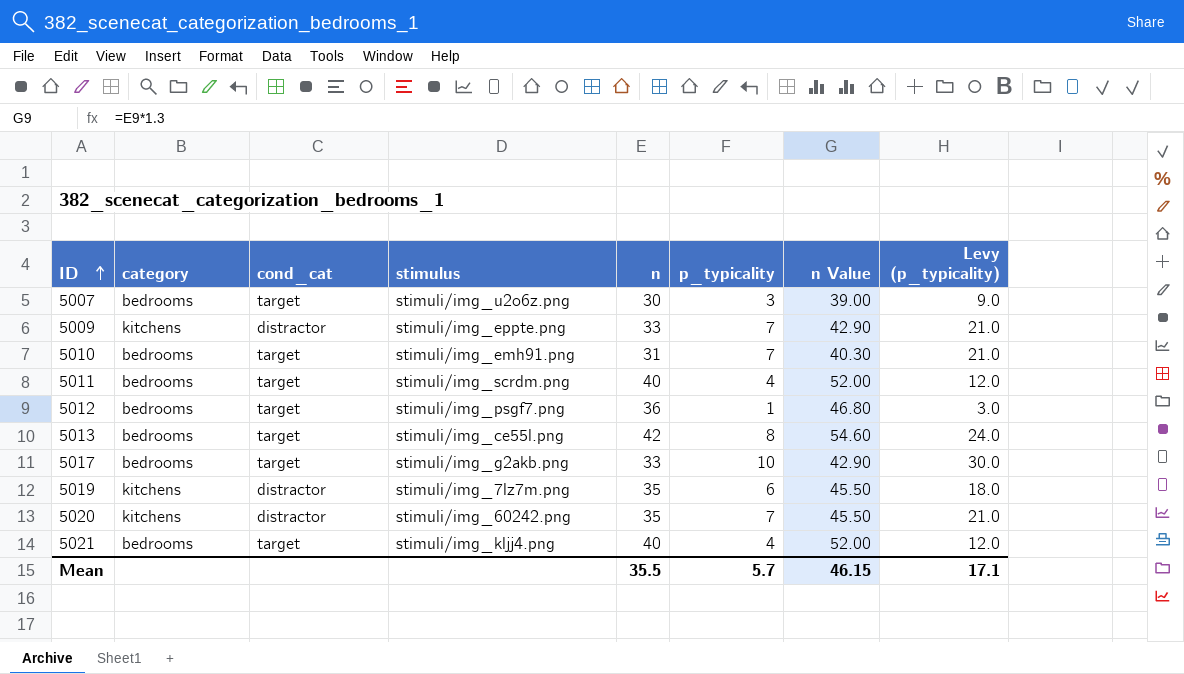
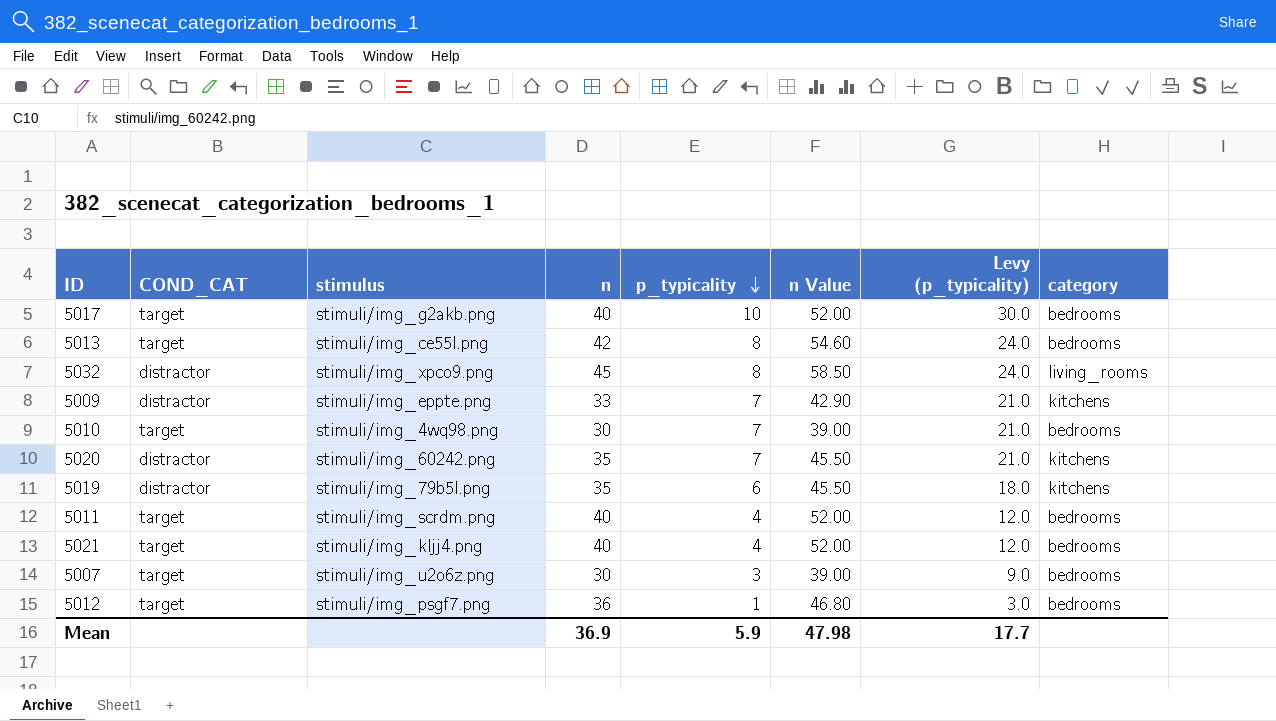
row order: ID ascending -> p_typicality descending
column name: cond_cat -> COND_CAT
column category | position: 2 -> 8
5017 | n: 33 -> 40
5017 | n Value: 42.90 -> 52.00
row 5032: none -> distractor | stimuli/img_xpco9.png | 45 | 8 | 58.50 | 24.0 | living_rooms
5010 | stimulus: stimuli/img_emh91.png -> stimuli/img_4wq98.png
5010 | n: 31 -> 30
5010 | n Value: 40.30 -> 39.00
5019 | stimulus: stimuli/img_7lz7m.png -> stimuli/img_79b5l.png
Mean | n: 35.5 -> 36.9
Mean | p_typicality: 5.7 -> 5.9
Mean | n Value: 46.15 -> 47.98
Mean | Levy (p_typicality): 17.1 -> 17.7

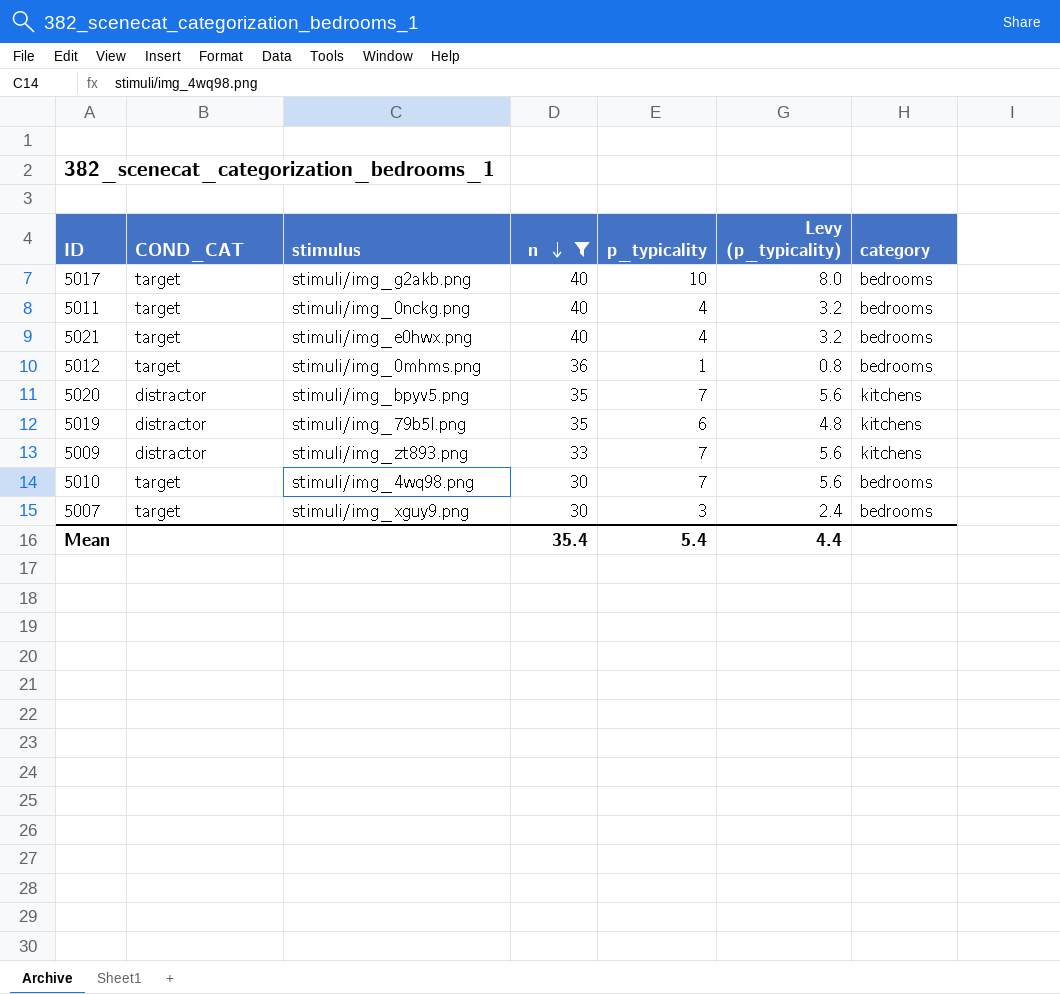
filter: none -> n <= 40
row order: p_typicality descending -> n descending
column n Value | formula: [n] * 1.3 -> none
column Levy (p_typicality) | formula: [p_typicality] * 3 -> [p_typicality] * 0.8
5011 | stimulus: stimuli/img_scrdm.png -> stimuli/img_0nckg.png
5021 | stimulus: stimuli/img_kljj4.png -> stimuli/img_e0hwx.png
5012 | stimulus: stimuli/img_psgf7.png -> stimuli/img_0mhms.png
5020 | stimulus: stimuli/img_60242.png -> stimuli/img_bpyv5.png
5009 | stimulus: stimuli/img_eppte.png -> stimuli/img_zt893.png
5007 | stimulus: stimuli/img_u2o6z.png -> stimuli/img_xguy9.png
Mean | n: 36.9 -> 35.4
Mean | p_typicality: 5.9 -> 5.4
Mean | Levy (p_typicality): 17.7 -> 4.4

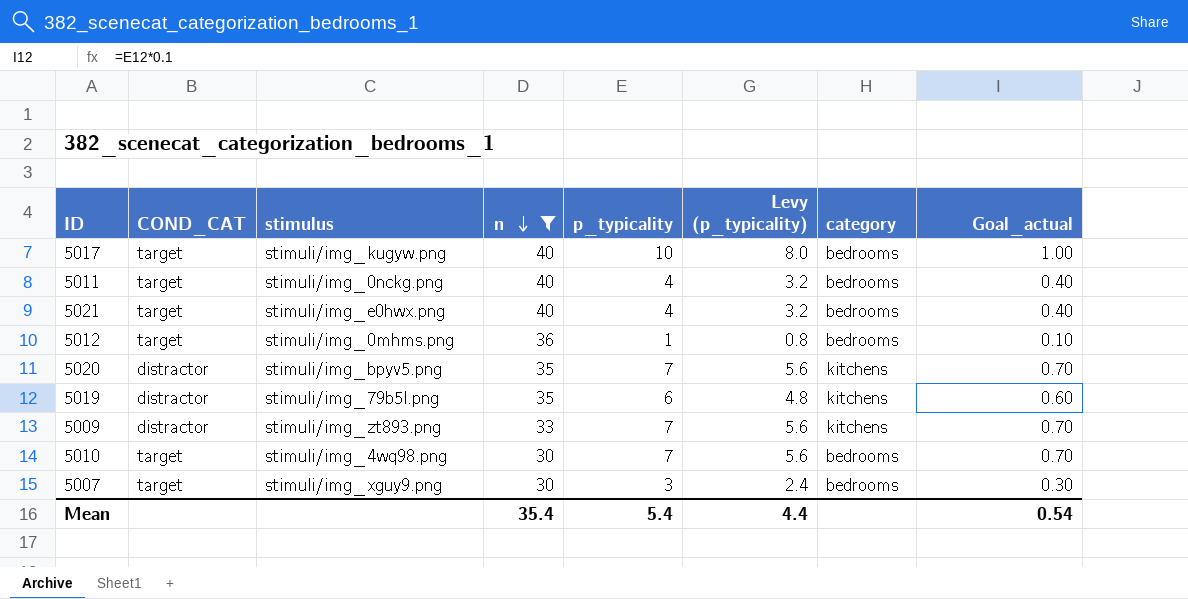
column Goal_actual | formula: none -> [p_typicality] * 0.1
5017 | stimulus: stimuli/img_g2akb.png -> stimuli/img_kugyw.png

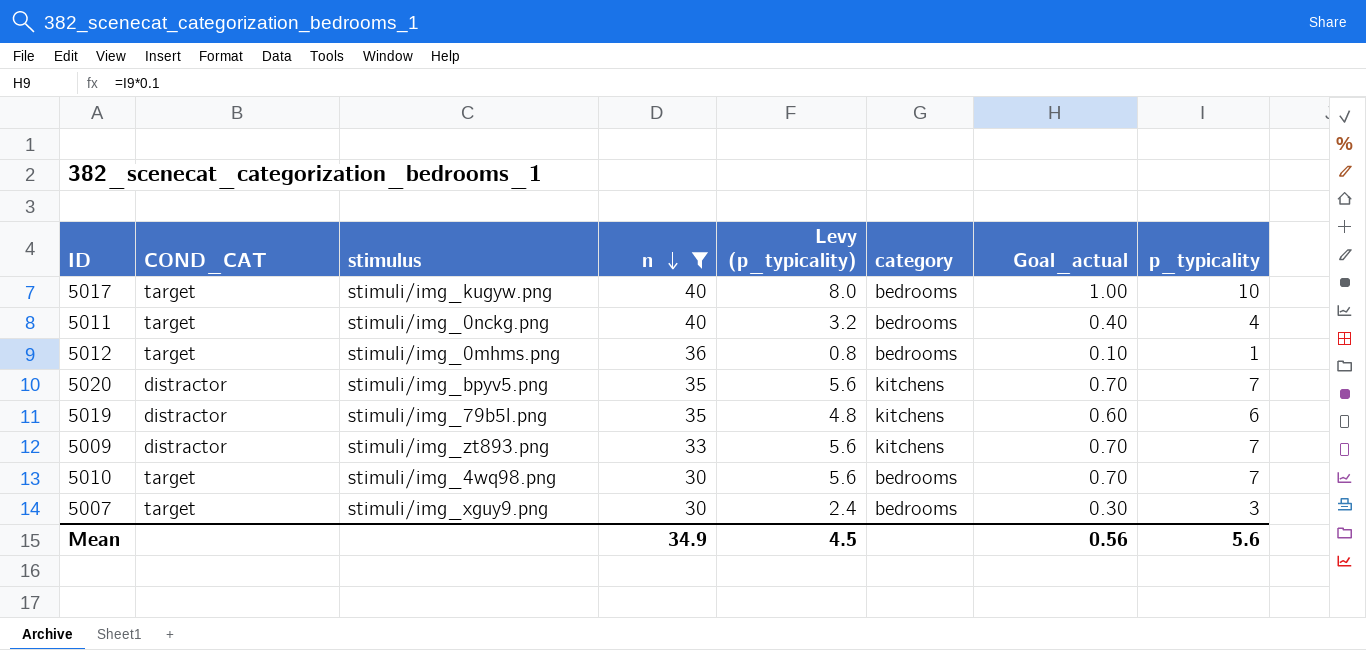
column p_typicality | position: 5 -> 8
row 5021: target | stimuli/img_e0hwx.png | 40 | 4 | 3.2 | bedrooms | 0.40 -> none
Mean | n: 35.4 -> 34.9
Mean | Levy (p_typicality): 4.4 -> 4.5
Mean | Goal_actual: 0.54 -> 0.56
Mean | p_typicality: 5.4 -> 5.6

